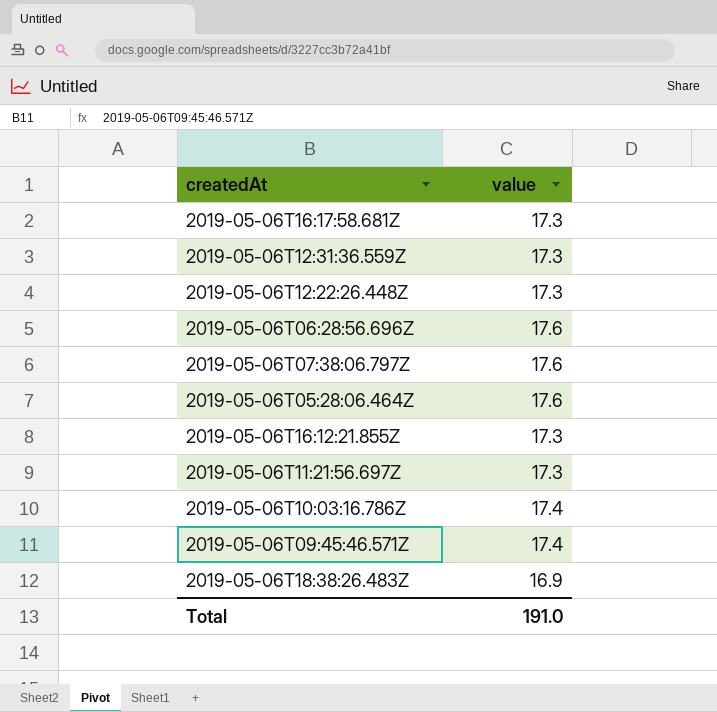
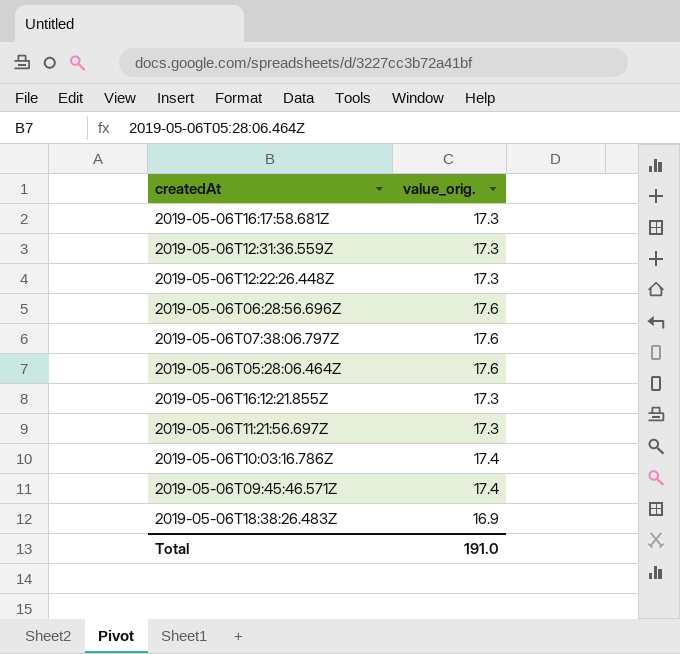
column name: value -> value_orig.

